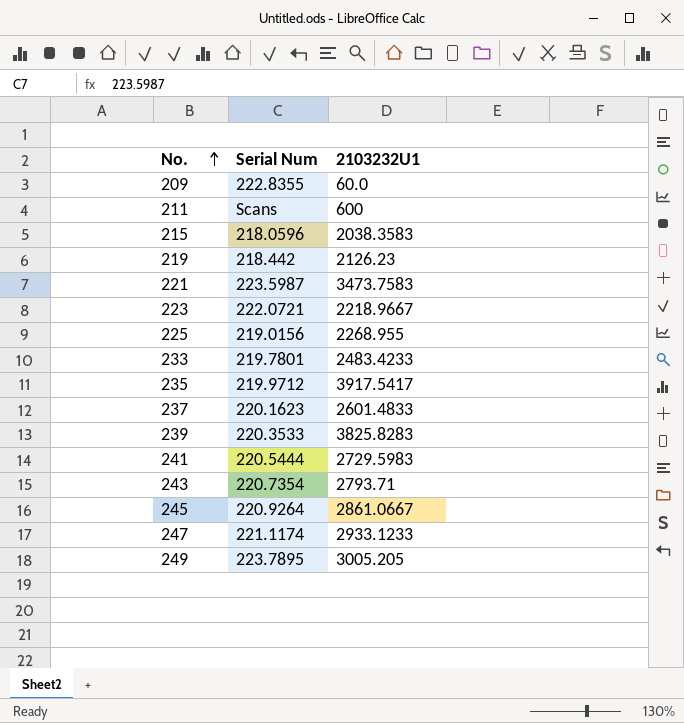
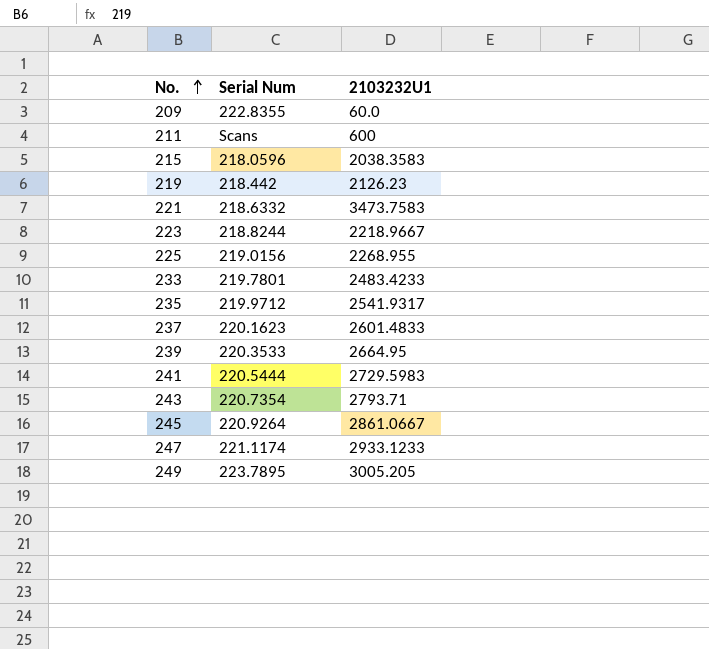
221 | Serial Num: 223.5987 -> 218.6332
223 | Serial Num: 222.0721 -> 218.8244
235 | 2103232U1: 3917.5417 -> 2541.9317
239 | 2103232U1: 3825.8283 -> 2664.95

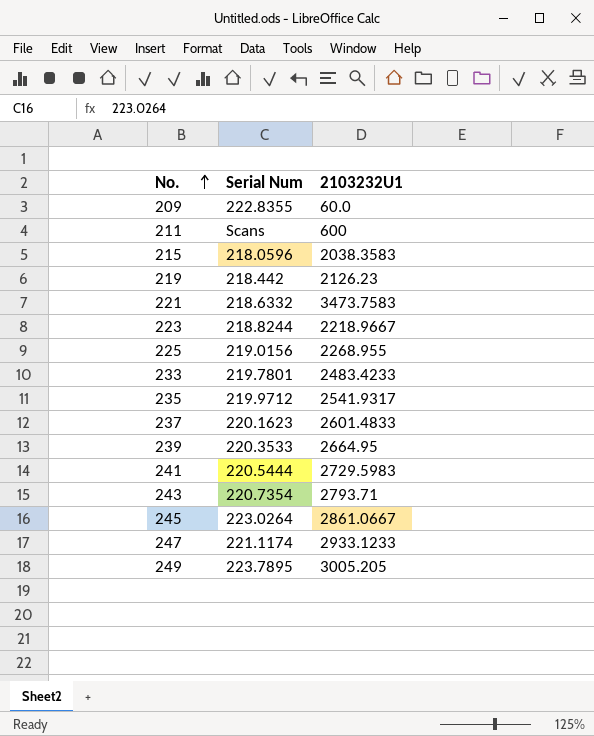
245 | Serial Num: 220.9264 -> 223.0264

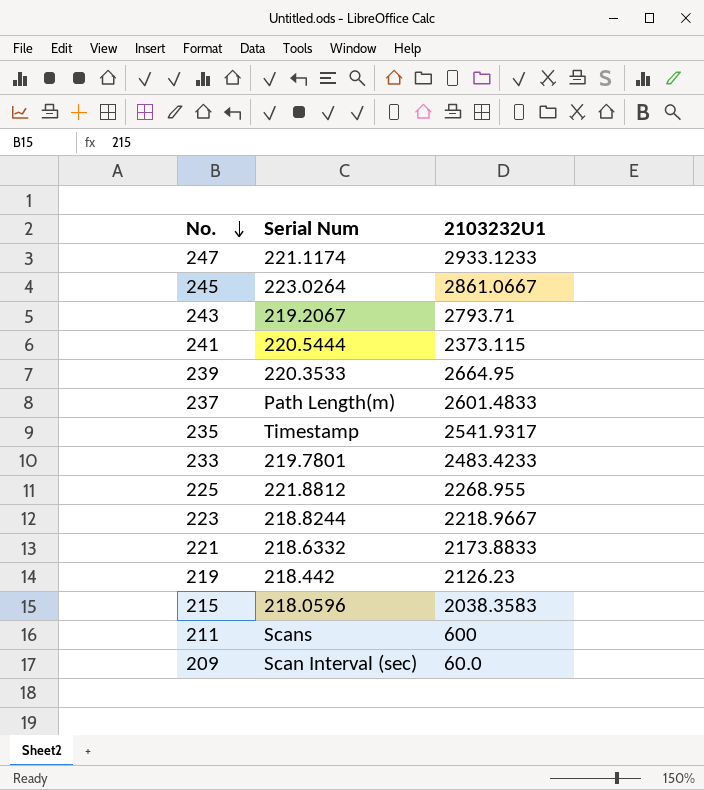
row order: No. ascending -> No. descending
row 249: 223.7895 | 3005.205 -> none
243 | Serial Num: 220.7354 -> 219.2067
241 | 2103232U1: 2729.5983 -> 2373.115
237 | Serial Num: 220.1623 -> Path Length(m)
235 | Serial Num: 219.9712 -> Timestamp
225 | Serial Num: 219.0156 -> 221.8812
221 | 2103232U1: 3473.7583 -> 2173.8833
209 | Serial Num: 222.8355 -> Scan Interval (sec)

